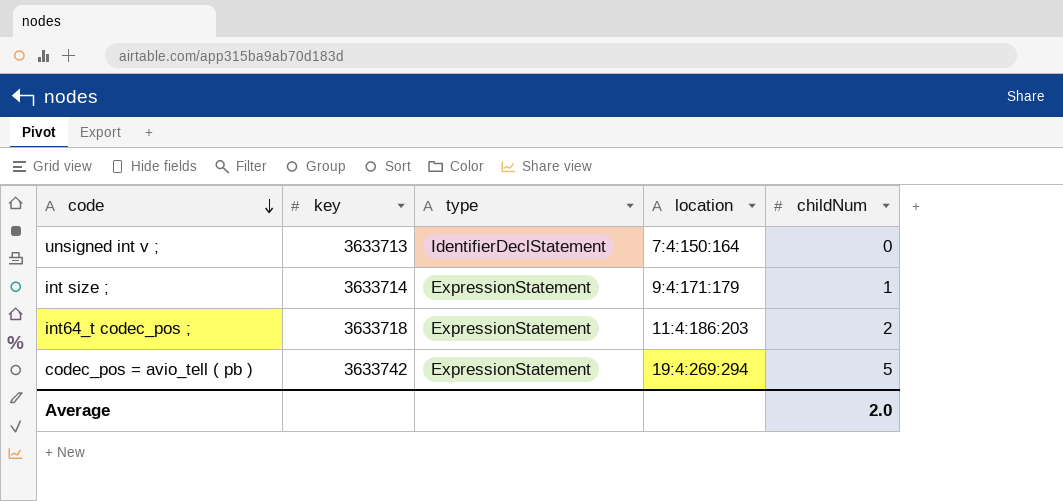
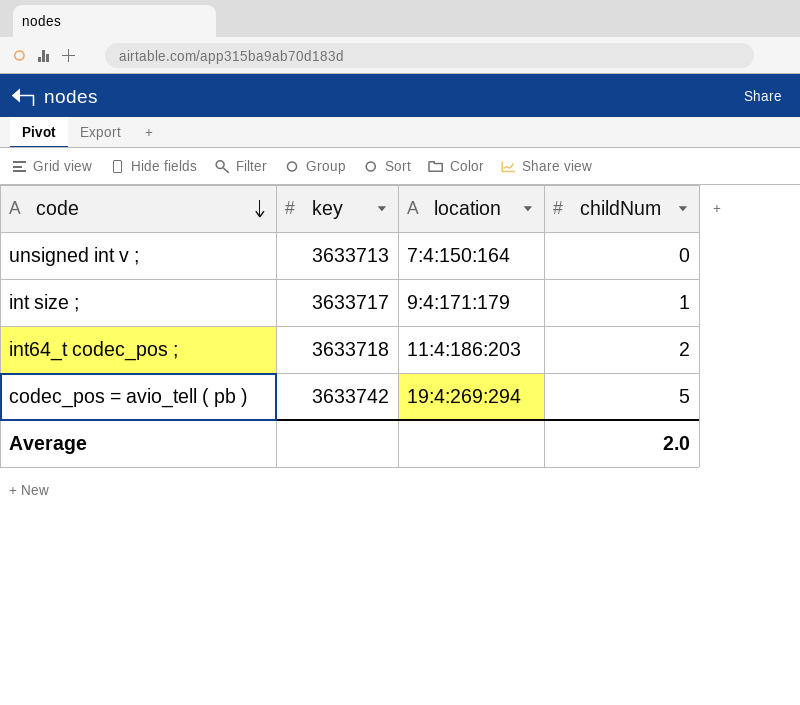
column type | position: 3 -> none
int size ; | key: 3633714 -> 3633717

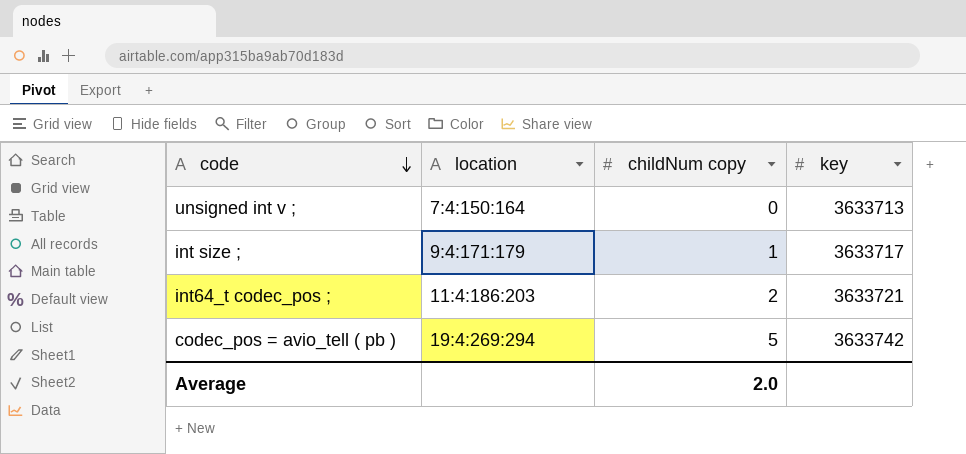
column name: childNum -> childNum copy
column key | position: 2 -> 4
int64_t codec_pos ; | key: 3633718 -> 3633721

